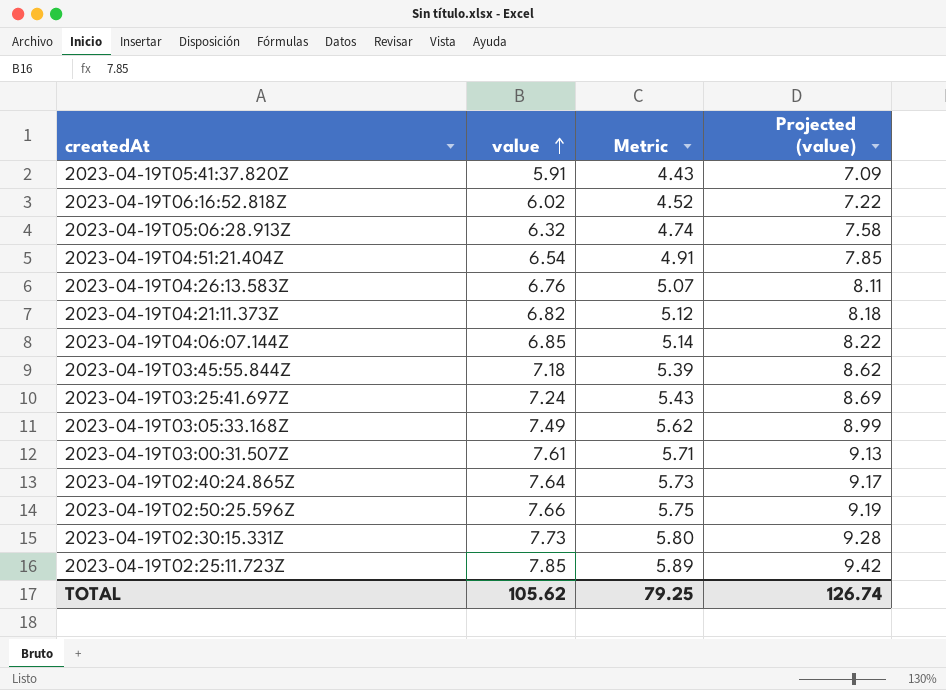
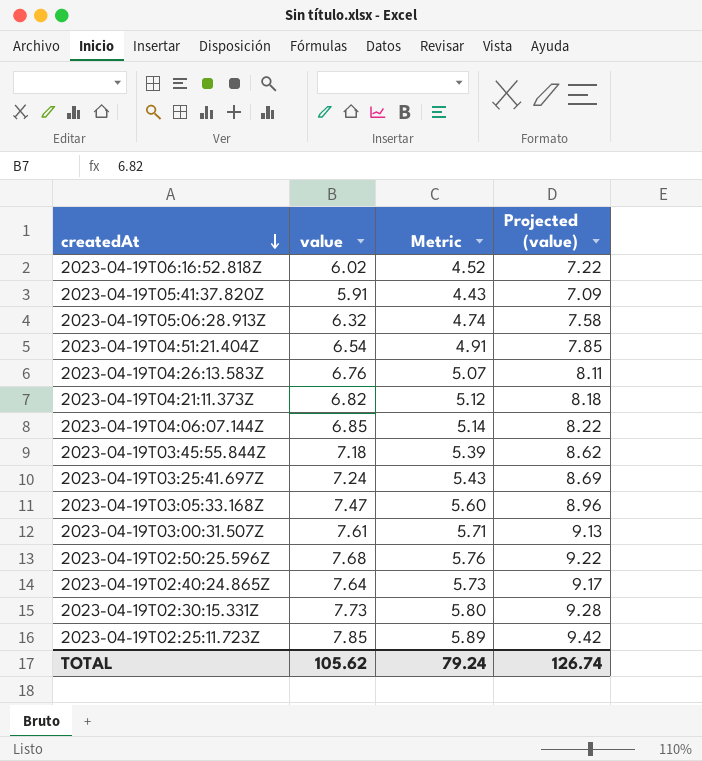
row order: value ascending -> createdAt descending
2023-04-19T03:05:33.168Z | value: 7.49 -> 7.47
2023-04-19T03:05:33.168Z | Metric: 5.62 -> 5.60
2023-04-19T03:05:33.168Z | Projected (value): 8.99 -> 8.96
2023-04-19T02:50:25.596Z | value: 7.66 -> 7.68
2023-04-19T02:50:25.596Z | Metric: 5.75 -> 5.76
2023-04-19T02:50:25.596Z | Projected (value): 9.19 -> 9.22
TOTAL | Metric: 79.25 -> 79.24

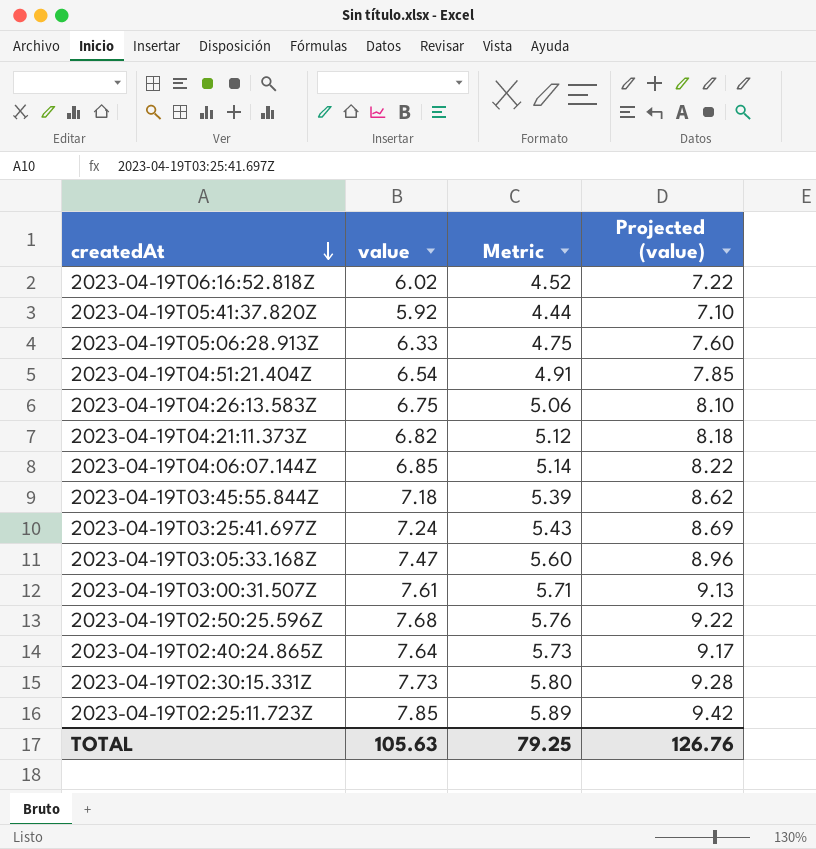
2023-04-19T05:41:37.820Z | value: 5.91 -> 5.92
2023-04-19T05:41:37.820Z | Metric: 4.43 -> 4.44
2023-04-19T05:41:37.820Z | Projected (value): 7.09 -> 7.10
2023-04-19T05:06:28.913Z | value: 6.32 -> 6.33
2023-04-19T05:06:28.913Z | Metric: 4.74 -> 4.75
2023-04-19T05:06:28.913Z | Projected (value): 7.58 -> 7.60
2023-04-19T04:26:13.583Z | value: 6.76 -> 6.75
2023-04-19T04:26:13.583Z | Metric: 5.07 -> 5.06
2023-04-19T04:26:13.583Z | Projected (value): 8.11 -> 8.10
TOTAL | value: 105.62 -> 105.63
TOTAL | Metric: 79.24 -> 79.25
TOTAL | Projected (value): 126.74 -> 126.76

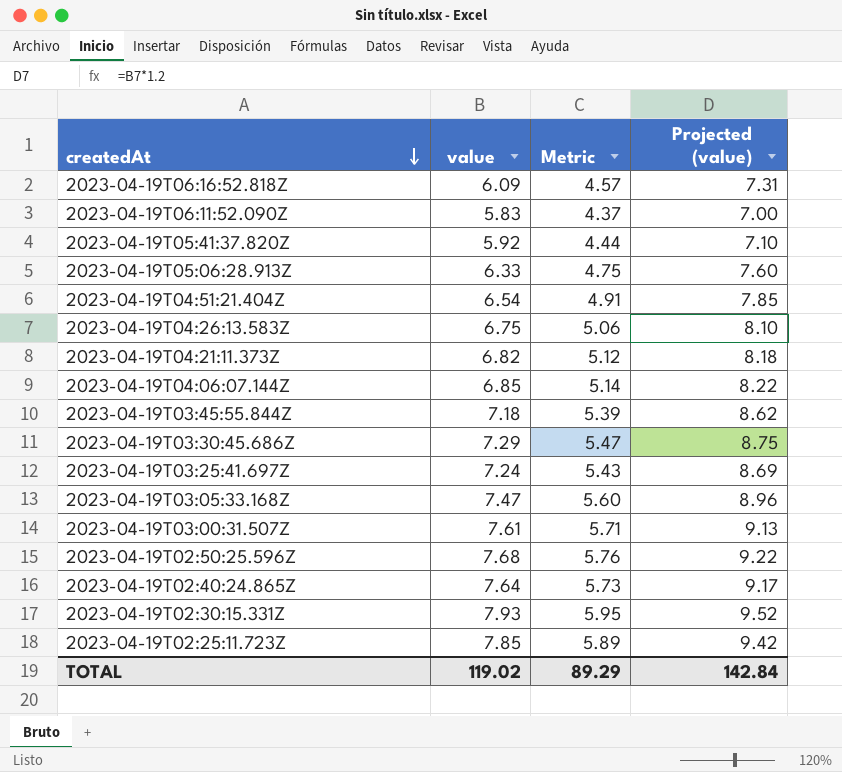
2023-04-19T06:16:52.818Z | value: 6.02 -> 6.09
2023-04-19T06:16:52.818Z | Metric: 4.52 -> 4.57
2023-04-19T06:16:52.818Z | Projected (value): 7.22 -> 7.31
row 2023-04-19T06:11:52.090Z: none -> 5.83 | 4.37 | 7.00
row 2023-04-19T03:30:45.686Z: none -> 7.29 | 5.47 | 8.75
2023-04-19T02:30:15.331Z | value: 7.73 -> 7.93
2023-04-19T02:30:15.331Z | Metric: 5.80 -> 5.95
2023-04-19T02:30:15.331Z | Projected (value): 9.28 -> 9.52
TOTAL | value: 105.63 -> 119.02
TOTAL | Metric: 79.25 -> 89.29
TOTAL | Projected (value): 126.76 -> 142.84

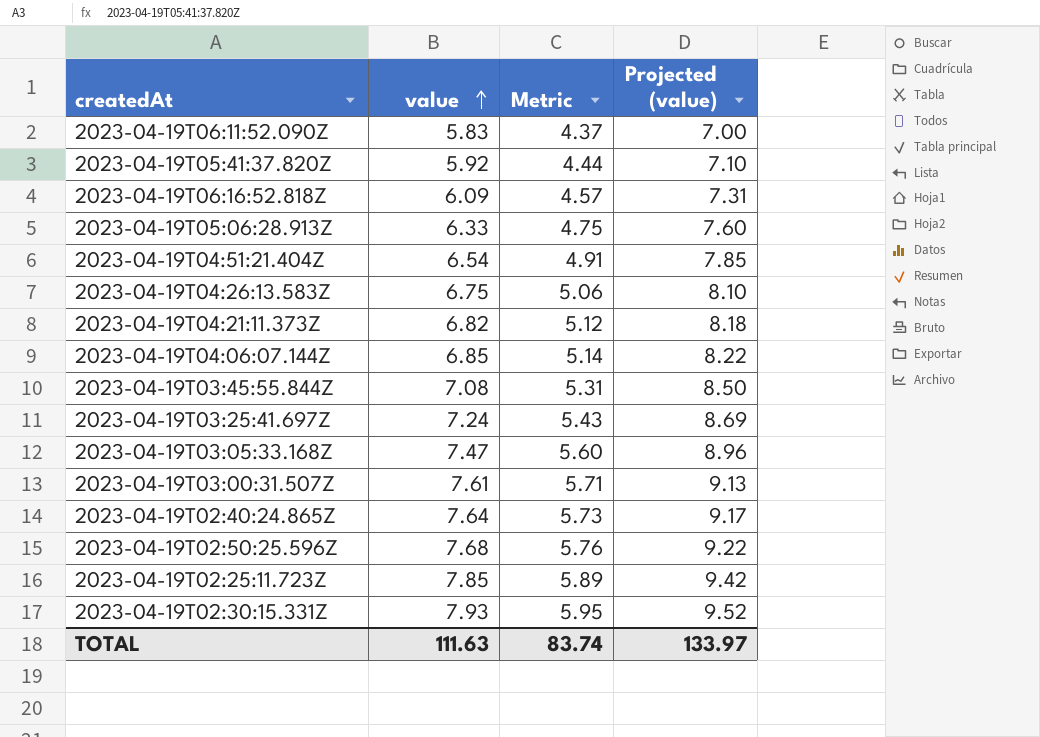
row order: createdAt descending -> value ascending
row 2023-04-19T03:30:45.686Z: 7.29 | 5.47 | 8.75 -> none
2023-04-19T03:45:55.844Z | value: 7.18 -> 7.08
2023-04-19T03:45:55.844Z | Metric: 5.39 -> 5.31
2023-04-19T03:45:55.844Z | Projected (value): 8.62 -> 8.50
TOTAL | value: 119.02 -> 111.63
TOTAL | Metric: 89.29 -> 83.74
TOTAL | Projected (value): 142.84 -> 133.97

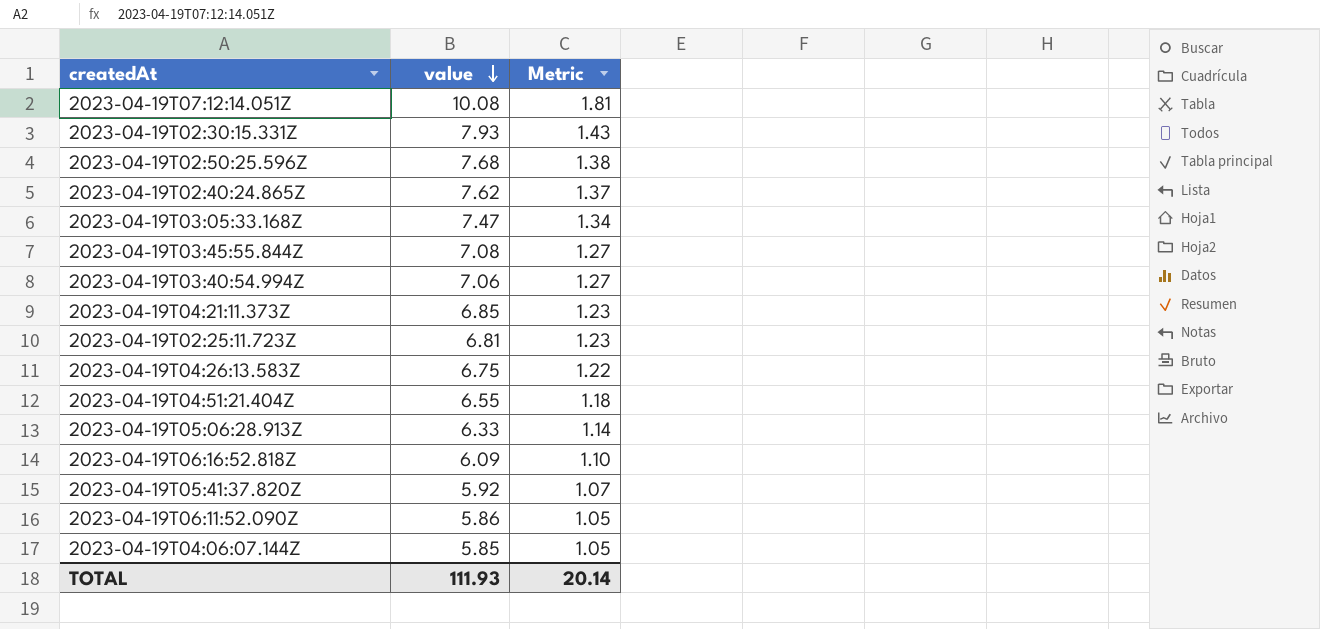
row order: value ascending -> value descending
column Projected (value) | formula: [value] * 1.2 -> none
column Metric | formula: [value] * 0.75 -> [value] * 0.18
row 2023-04-19T03:25:41.697Z: 7.24 | 5.43 | 8.69 -> none
row 2023-04-19T03:00:31.507Z: 7.61 | 5.71 | 9.13 -> none
row 2023-04-19T07:12:14.051Z: none -> 10.08 | 1.81
2023-04-19T02:40:24.865Z | value: 7.64 -> 7.62
row 2023-04-19T03:40:54.994Z: none -> 7.06 | 1.27
2023-04-19T04:21:11.373Z | value: 6.82 -> 6.85
2023-04-19T02:25:11.723Z | value: 7.85 -> 6.81
2023-04-19T04:51:21.404Z | value: 6.54 -> 6.55
2023-04-19T06:11:52.090Z | value: 5.83 -> 5.86
2023-04-19T04:06:07.144Z | value: 6.85 -> 5.85
TOTAL | value: 111.63 -> 111.93
TOTAL | Metric: 83.74 -> 20.14

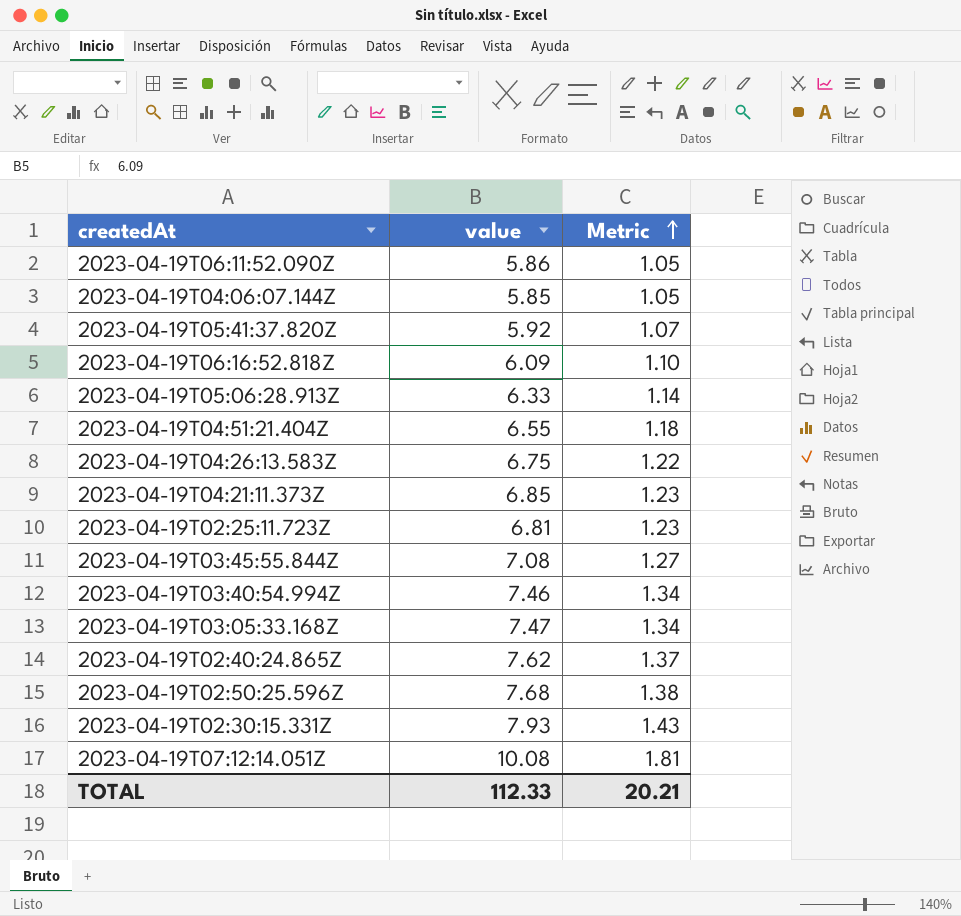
row order: value descending -> Metric ascending
2023-04-19T03:40:54.994Z | value: 7.06 -> 7.46
2023-04-19T03:40:54.994Z | Metric: 1.27 -> 1.34
TOTAL | value: 111.93 -> 112.33
TOTAL | Metric: 20.14 -> 20.21

